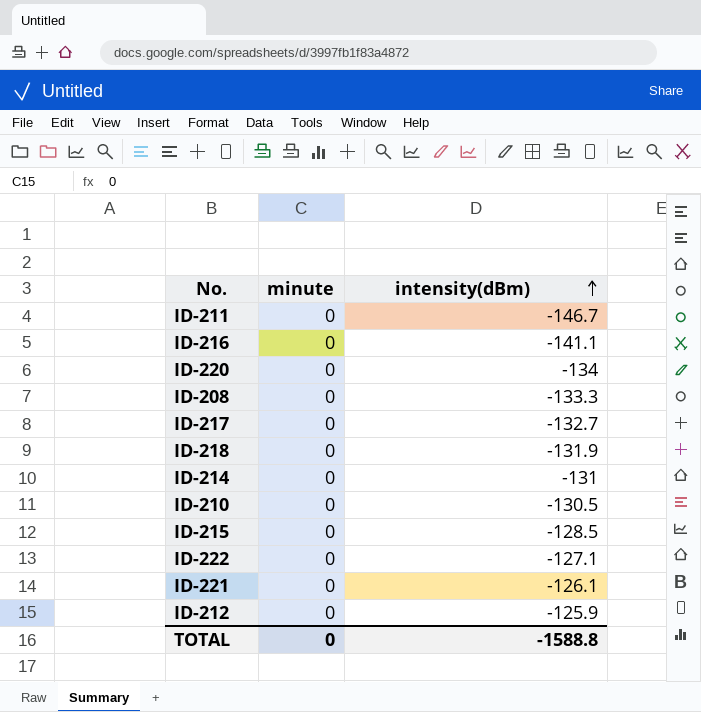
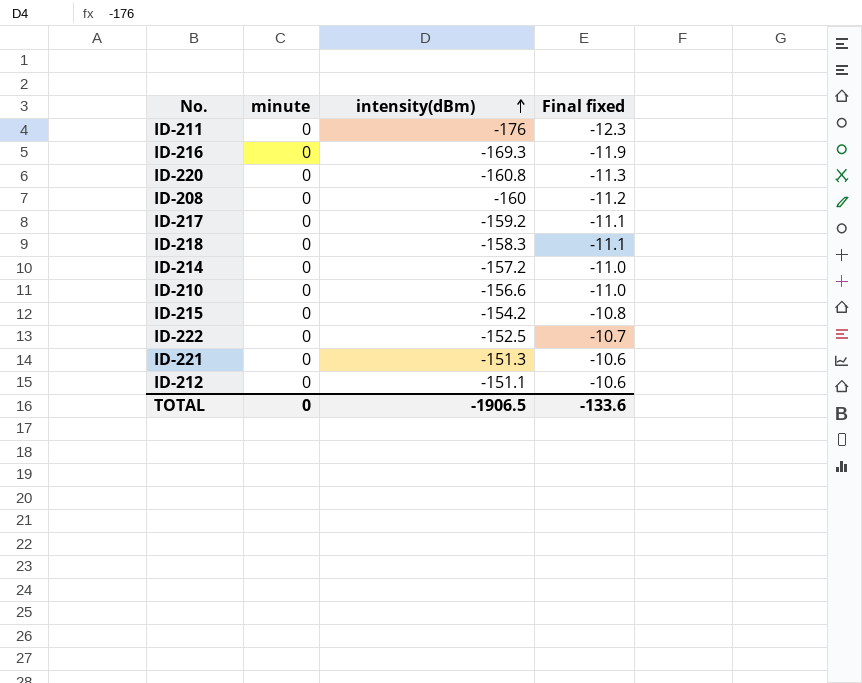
column Final fixed | formula: none -> [intensity(dBm)] * 0.07
ID-211 | intensity(dBm): -146.7 -> -176
ID-216 | intensity(dBm): -141.1 -> -169.3
ID-220 | intensity(dBm): -134 -> -160.8
ID-208 | intensity(dBm): -133.3 -> -160
ID-217 | intensity(dBm): -132.7 -> -159.2
ID-218 | intensity(dBm): -131.9 -> -158.3
ID-214 | intensity(dBm): -131 -> -157.2
ID-210 | intensity(dBm): -130.5 -> -156.6
ID-215 | intensity(dBm): -128.5 -> -154.2
ID-222 | intensity(dBm): -127.1 -> -152.5
ID-221 | intensity(dBm): -126.1 -> -151.3
ID-212 | intensity(dBm): -125.9 -> -151.1
TOTAL | intensity(dBm): -1588.8 -> -1906.5

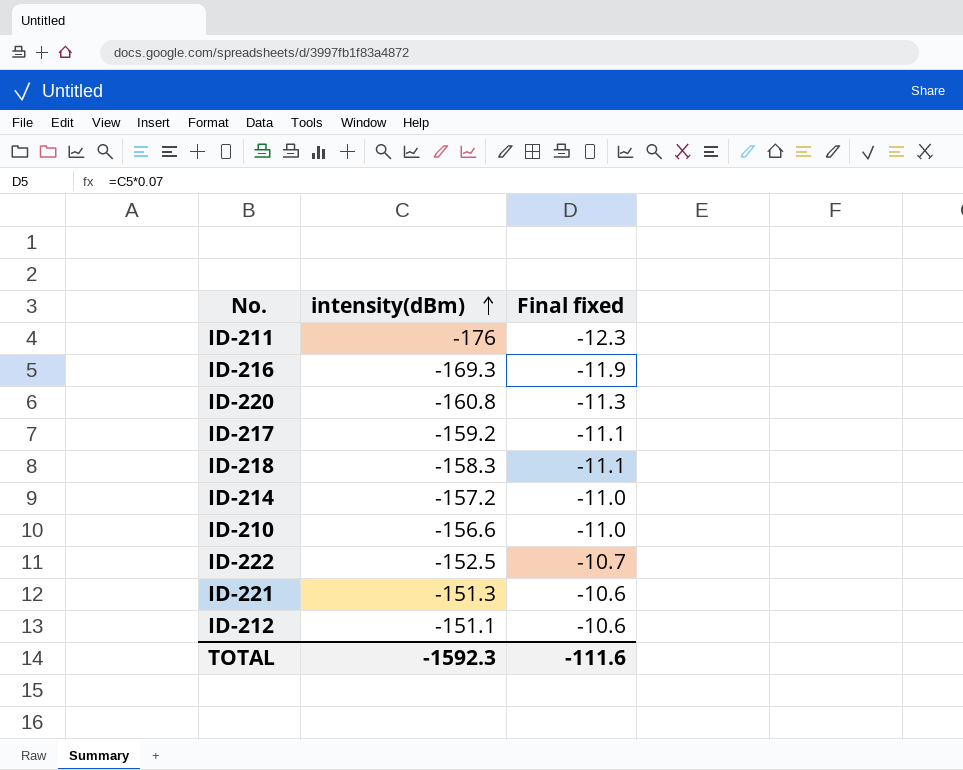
column minute | position: 2 -> none
row ID-208: 0 | -160 | -11.2 -> none
row ID-215: 0 | -154.2 | -10.8 -> none
TOTAL | intensity(dBm): -1906.5 -> -1592.3
TOTAL | Final fixed: -133.6 -> -111.6

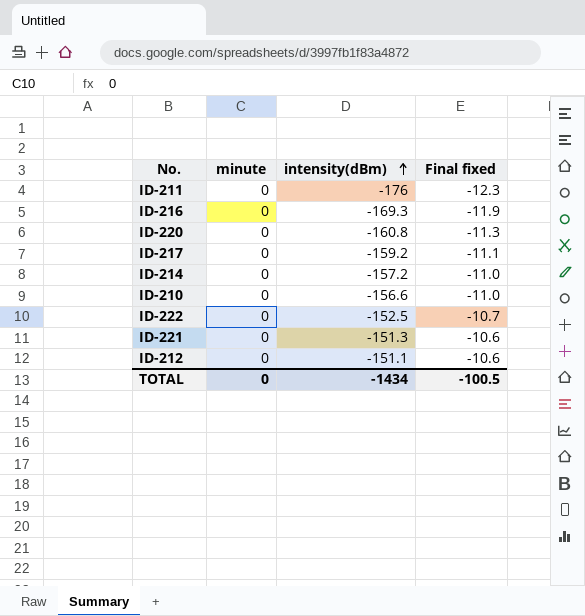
column minute | position: none -> 2
row ID-218: -158.3 | -11.1 -> none
TOTAL | intensity(dBm): -1592.3 -> -1434
TOTAL | Final fixed: -111.6 -> -100.5

